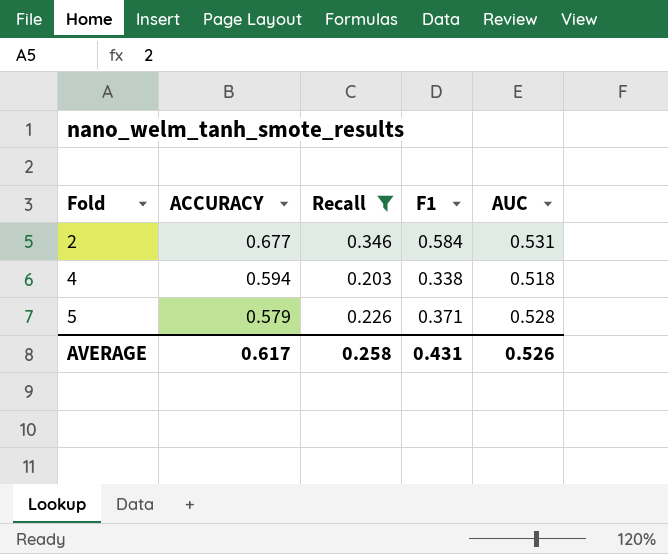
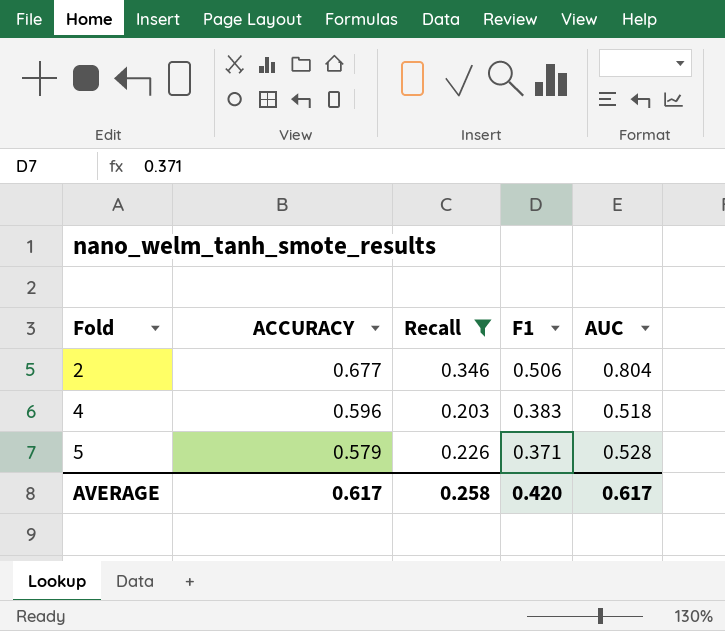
2 | F1: 0.584 -> 0.506
2 | AUC: 0.531 -> 0.804
4 | ACCURACY: 0.594 -> 0.596
4 | F1: 0.338 -> 0.383
AVERAGE | F1: 0.431 -> 0.420
AVERAGE | AUC: 0.526 -> 0.617

